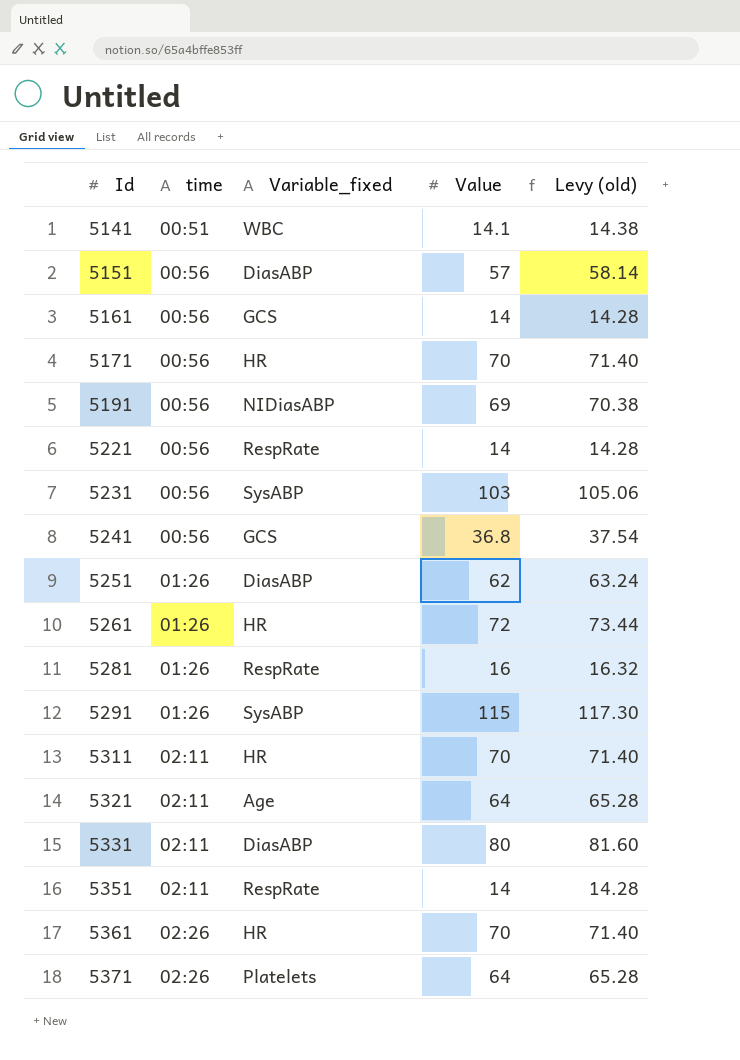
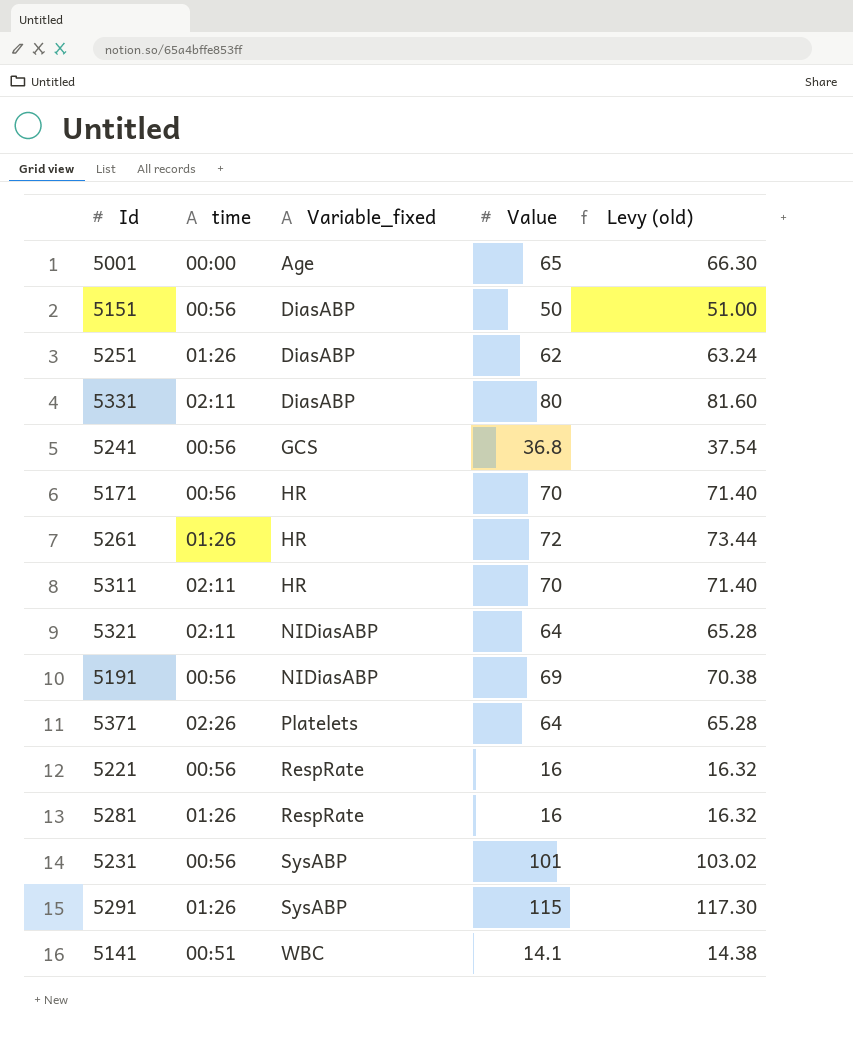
row order: Id ascending -> Variable_fixed ascending
row 5161: 00:56 | GCS | 14 | 14.28 -> none
row 5351: 02:11 | RespRate | 14 | 14.28 -> none
row 5361: 02:26 | HR | 70 | 71.40 -> none
row 5001: none -> 00:00 | Age | 65 | 66.30
5151 | Value: 57 -> 50
5151 | Levy (old): 58.14 -> 51.00
5321 | Variable_fixed: Age -> NIDiasABP
5221 | Value: 14 -> 16
5221 | Levy (old): 14.28 -> 16.32
5231 | Value: 103 -> 101
5231 | Levy (old): 105.06 -> 103.02

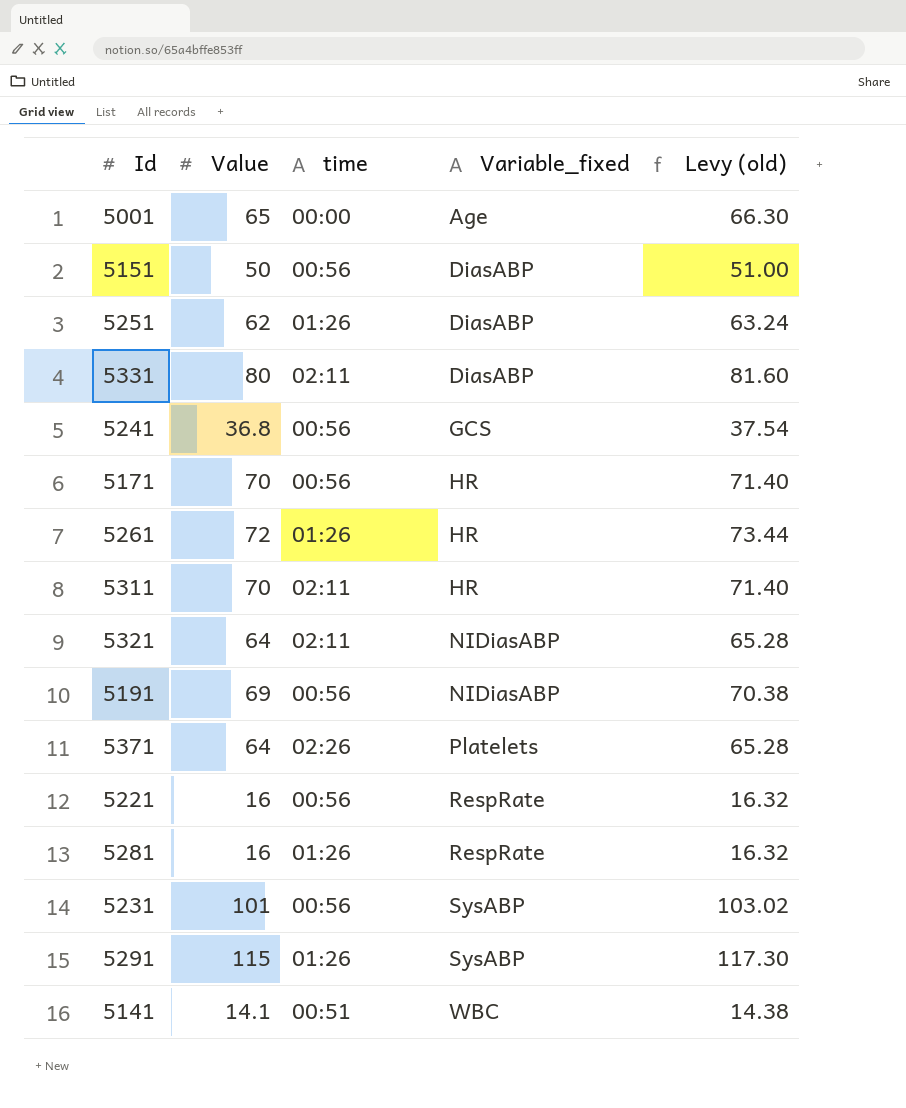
column Value | position: 4 -> 2

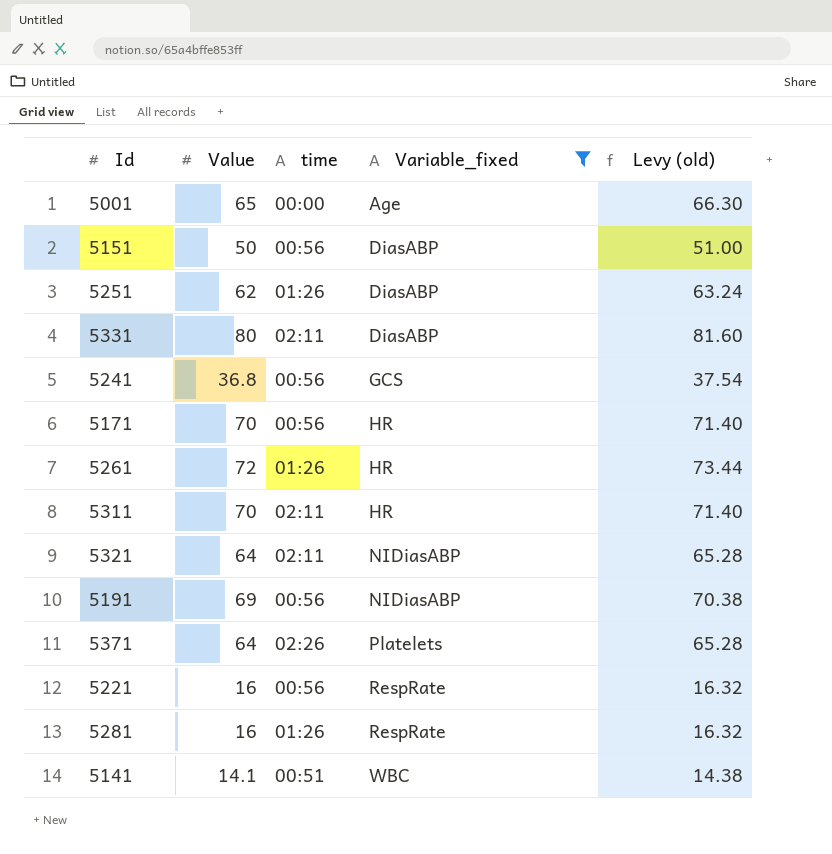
filter: none -> Variable_fixed != SysABP

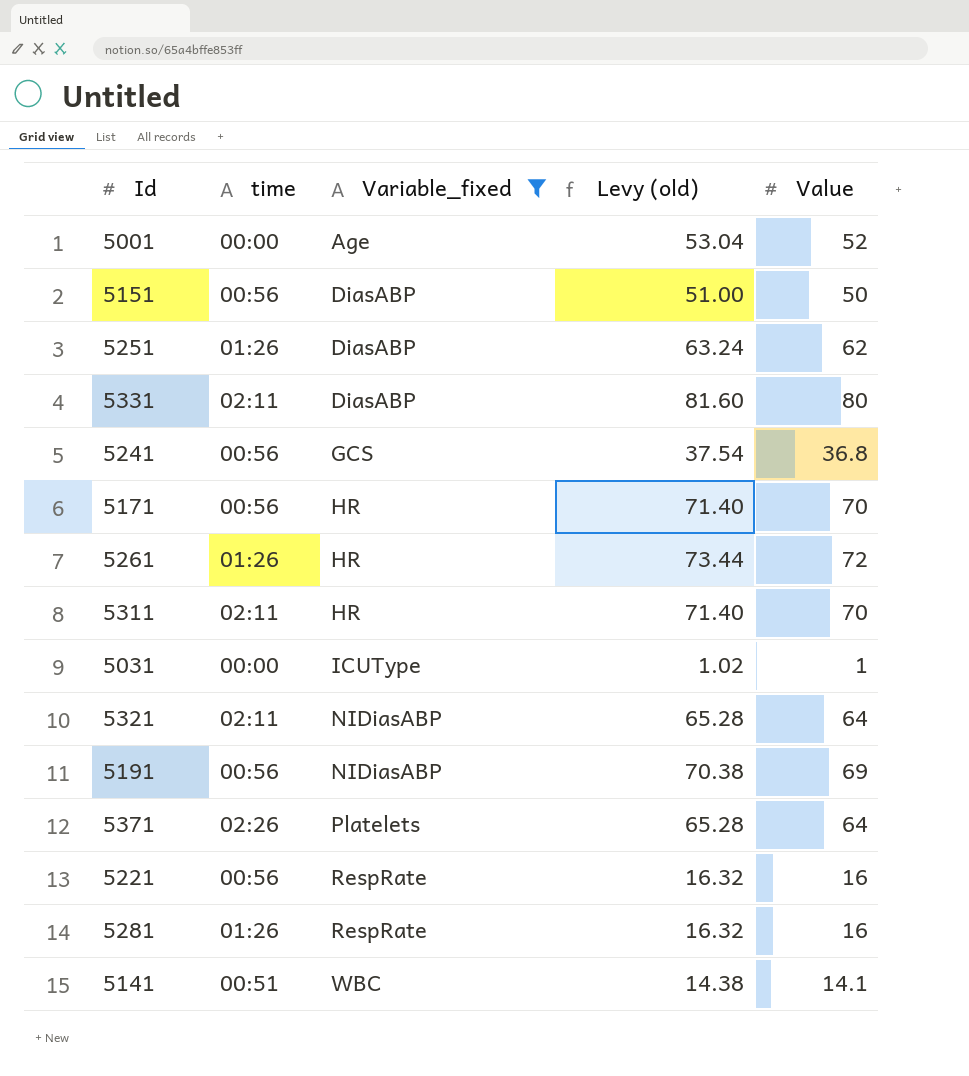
column Value | position: 2 -> 5
5001 | Levy (old): 66.30 -> 53.04
5001 | Value: 65 -> 52
row 5031: none -> 00:00 | ICUType | 1.02 | 1

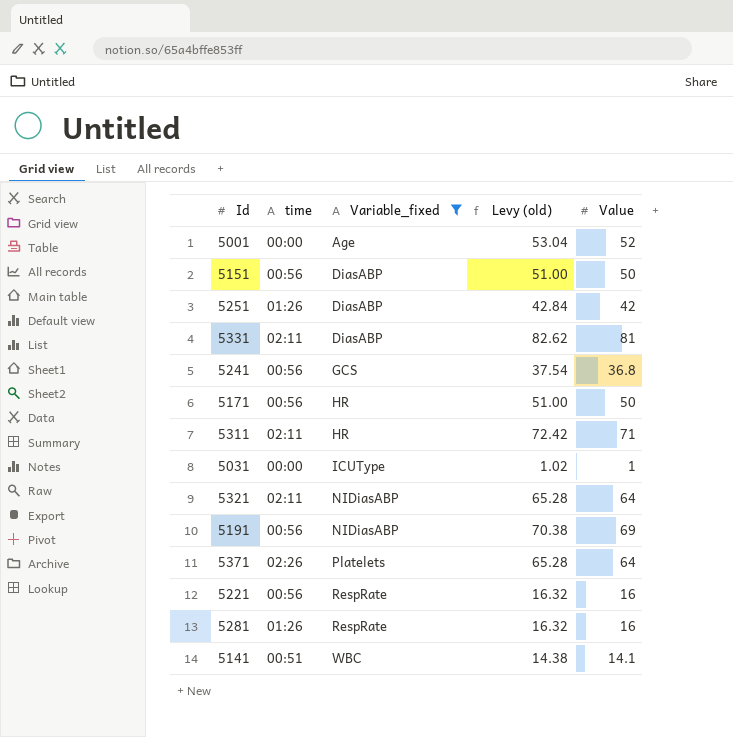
row 5261: 01:26 | HR | 73.44 | 72 -> none
5251 | Levy (old): 63.24 -> 42.84
5251 | Value: 62 -> 42
5331 | Levy (old): 81.60 -> 82.62
5331 | Value: 80 -> 81
5171 | Levy (old): 71.40 -> 51.00
5171 | Value: 70 -> 50
5311 | Levy (old): 71.40 -> 72.42
5311 | Value: 70 -> 71

